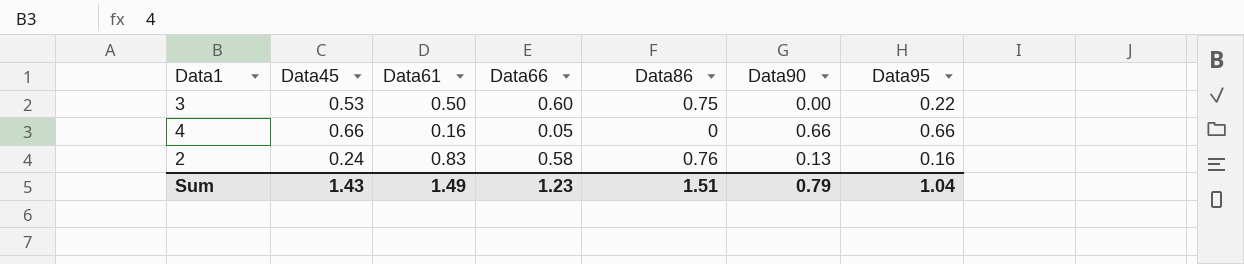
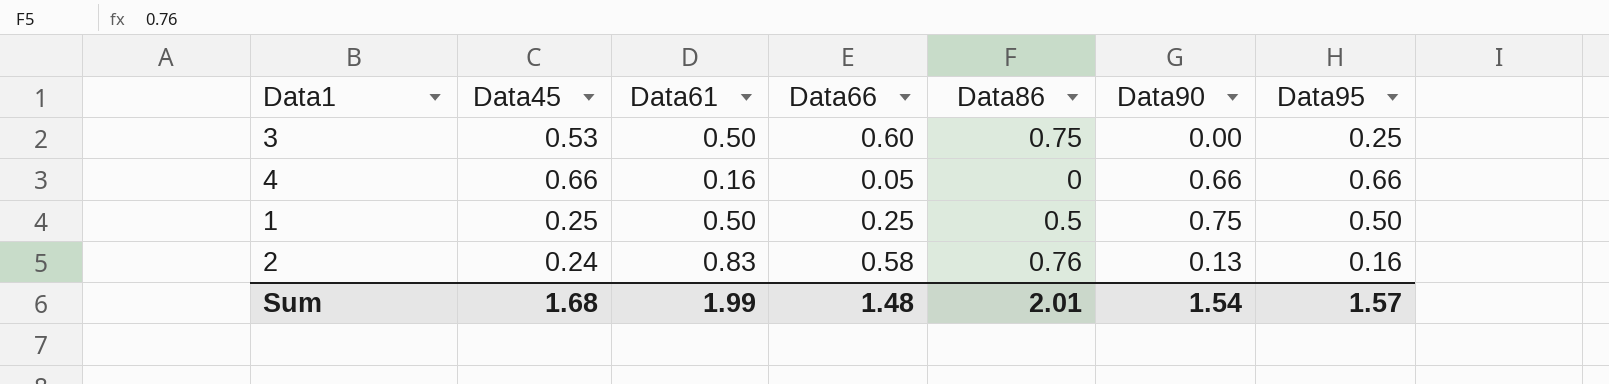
3 | Data95: 0.22 -> 0.25
row 1: none -> 0.25 | 0.50 | 0.25 | 0.5 | 0.75 | 0.50
Sum | Data45: 1.43 -> 1.68
Sum | Data61: 1.49 -> 1.99
Sum | Data66: 1.23 -> 1.48
Sum | Data86: 1.51 -> 2.01
Sum | Data90: 0.79 -> 1.54
Sum | Data95: 1.04 -> 1.57

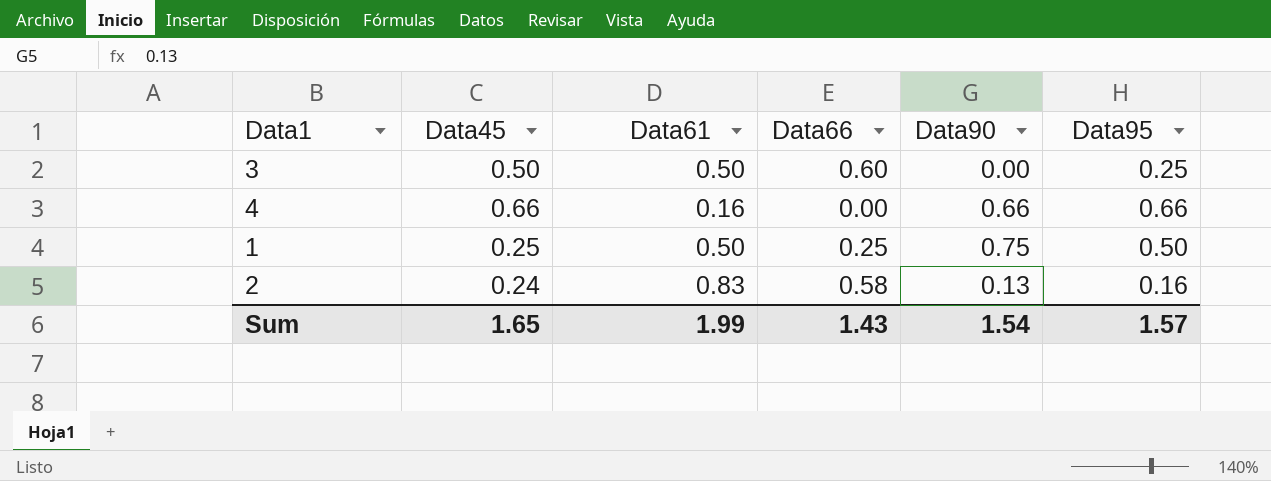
column Data86 | position: 5 -> none
3 | Data45: 0.53 -> 0.50
4 | Data66: 0.05 -> 0.00
Sum | Data45: 1.68 -> 1.65
Sum | Data66: 1.48 -> 1.43

